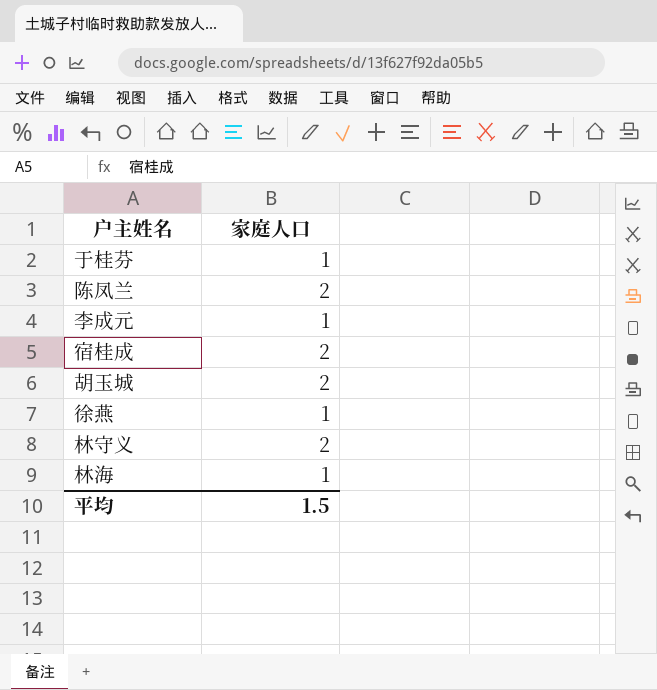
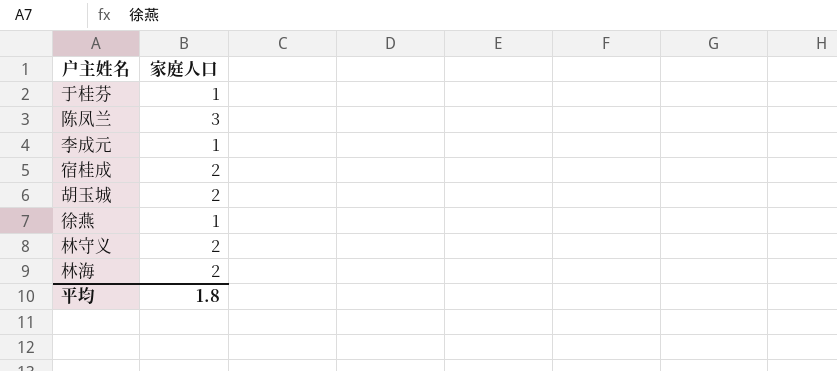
陈凤兰 | 家庭人口: 2 -> 3
林海 | 家庭人口: 1 -> 2
平均 | 家庭人口: 1.5 -> 1.8

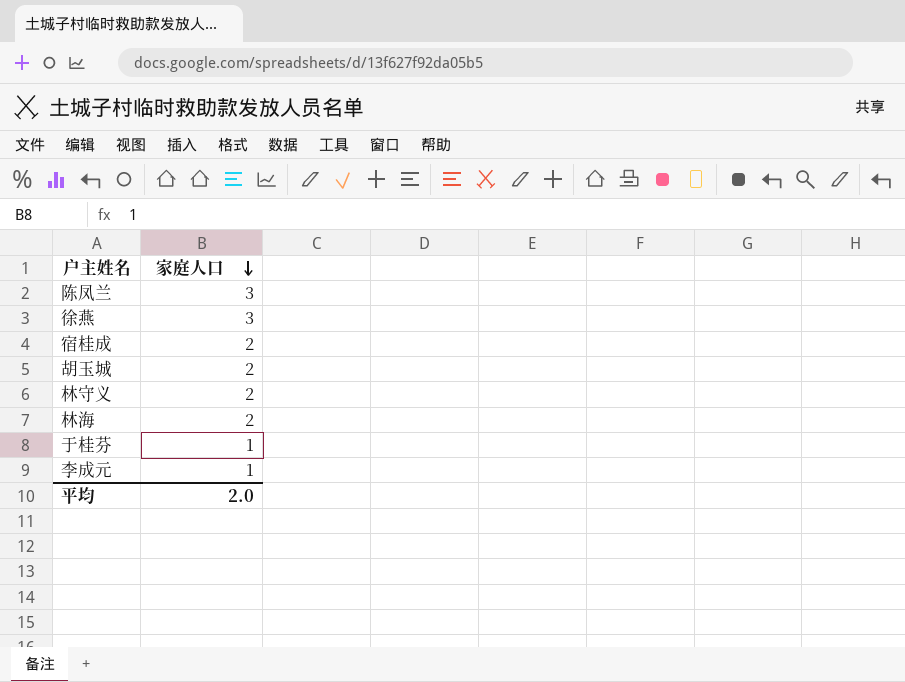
row order: none -> 家庭人口 descending
徐燕 | 家庭人口: 1 -> 3
平均 | 家庭人口: 1.8 -> 2.0

